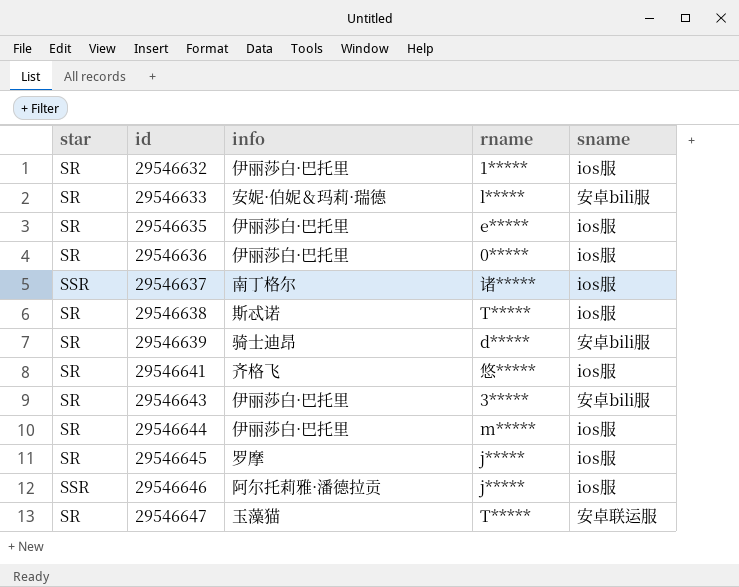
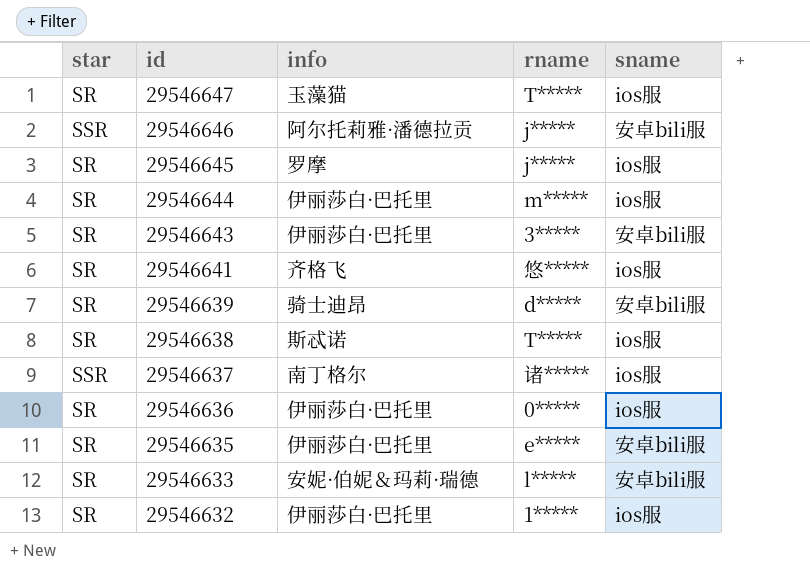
row order: id ascending -> id descending
29546647 | sname: 安卓联运服 -> ios服
29546646 | sname: ios服 -> 安卓bili服
29546635 | sname: ios服 -> 安卓bili服

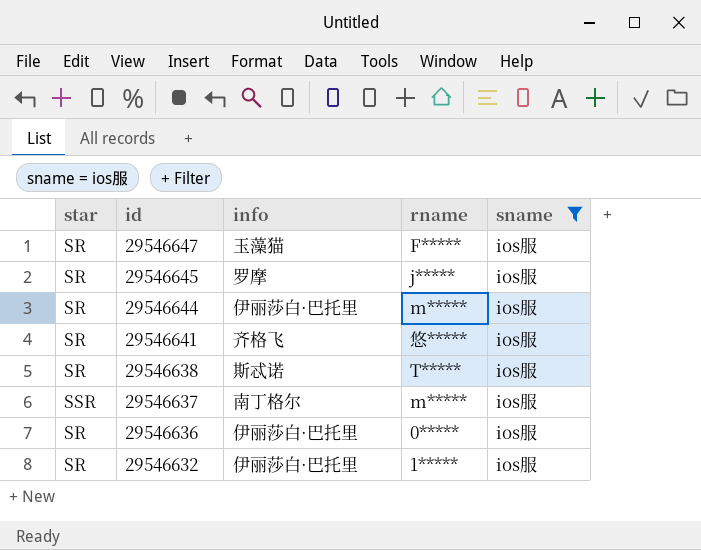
filter: none -> sname = ios服
29546647 | rname: T***** -> F*****
29546637 | rname: 诸***** -> m*****

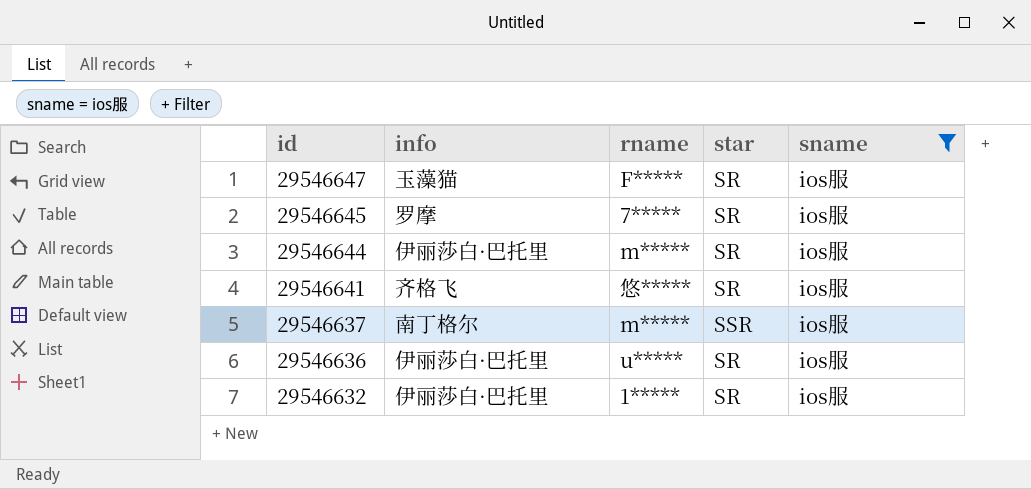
column star | position: 1 -> 4
row 29546638: SR | 斯忒诺 | T***** | ios服 -> none
29546645 | rname: j***** -> 7*****
29546636 | rname: 0***** -> u*****

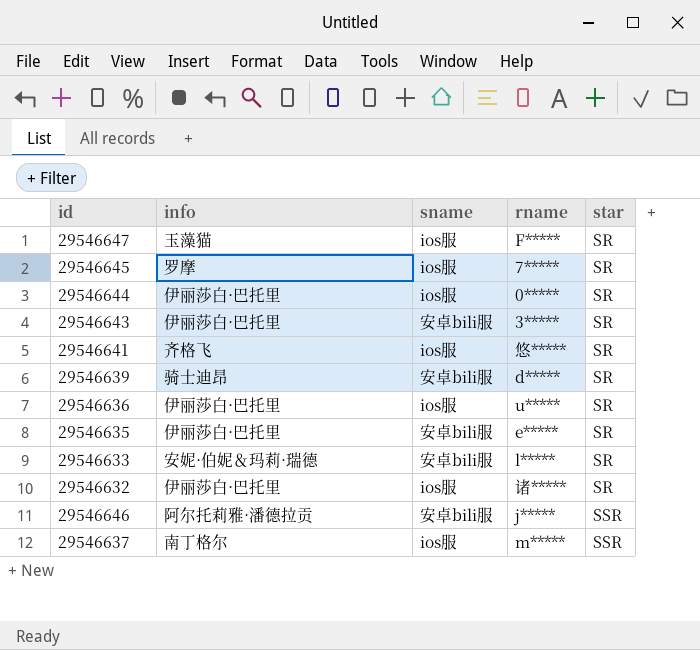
filter: sname = ios服 -> none
row order: id descending -> star ascending
column sname | position: 5 -> 3
29546644 | rname: m***** -> 0*****
29546632 | rname: 1***** -> 诸*****

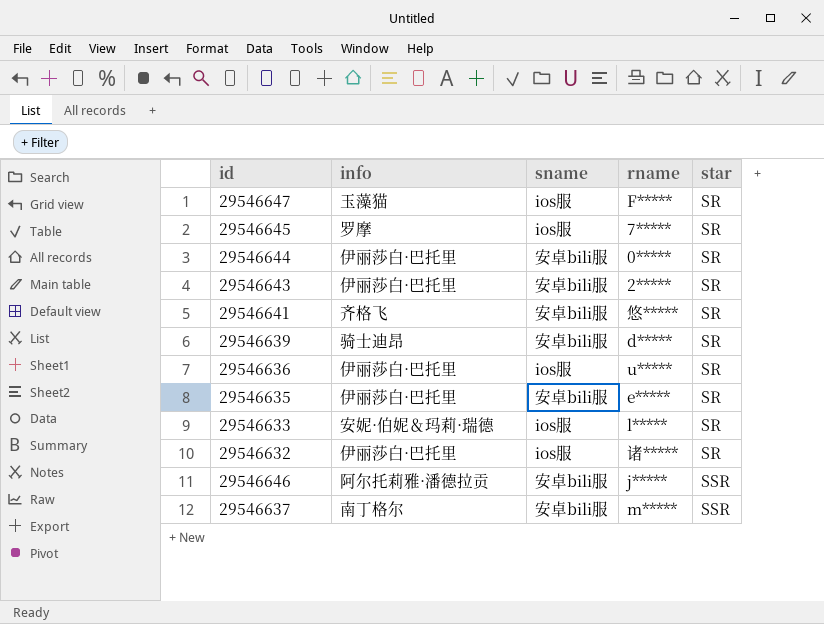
29546644 | sname: ios服 -> 安卓bili服
29546643 | rname: 3***** -> 2*****
29546641 | sname: ios服 -> 安卓bili服
29546633 | sname: 安卓bili服 -> ios服
29546637 | sname: ios服 -> 安卓bili服

